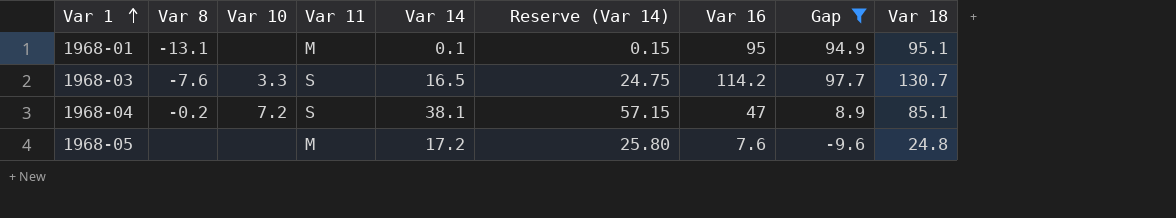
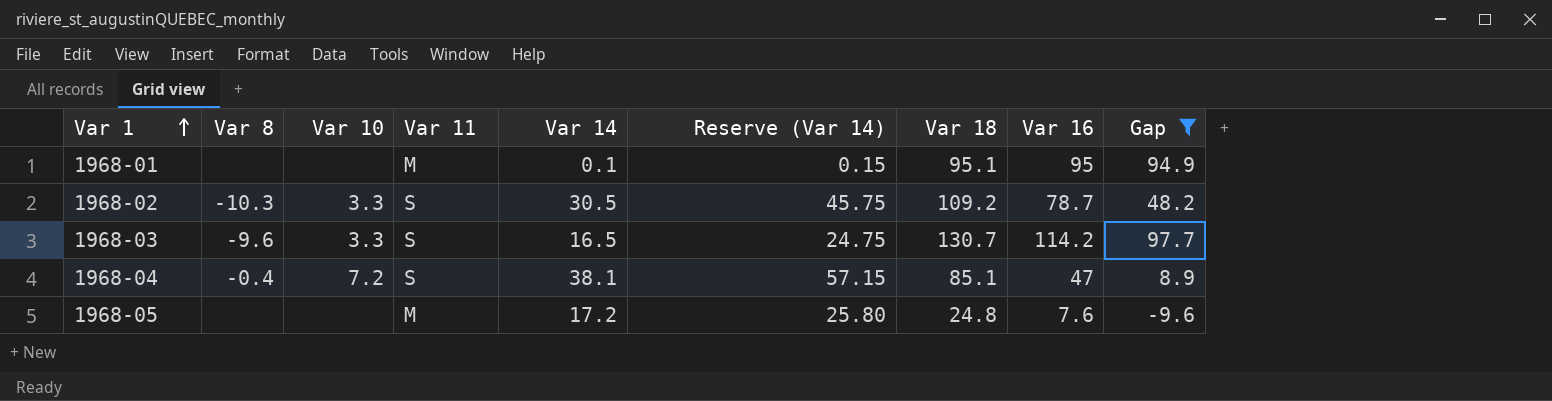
column Var 18 | position: 9 -> 7
1968-01 | Var 8: -13.1 -> none
row 1968-02: none -> -10.3 | 3.3 | S | 30.5 | 45.75 | 109.2 | 78.7 | 48.2
1968-03 | Var 8: -7.6 -> -9.6
1968-04 | Var 8: -0.2 -> -0.4

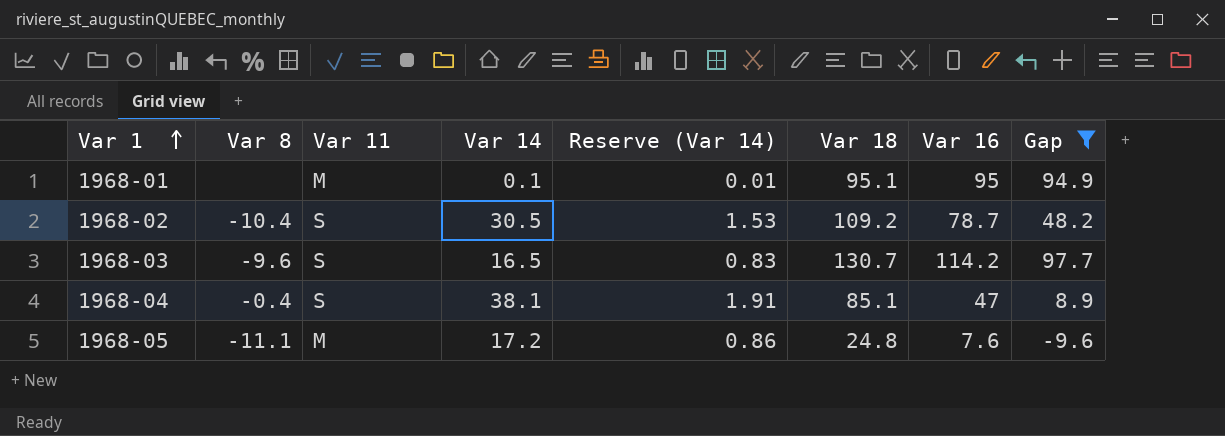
column Var 10 | position: 3 -> none
column Reserve (Var 14) | formula: [Var 14] * 1.5 -> [Var 14] * 0.05
1968-02 | Var 8: -10.3 -> -10.4
1968-05 | Var 8: none -> -11.1

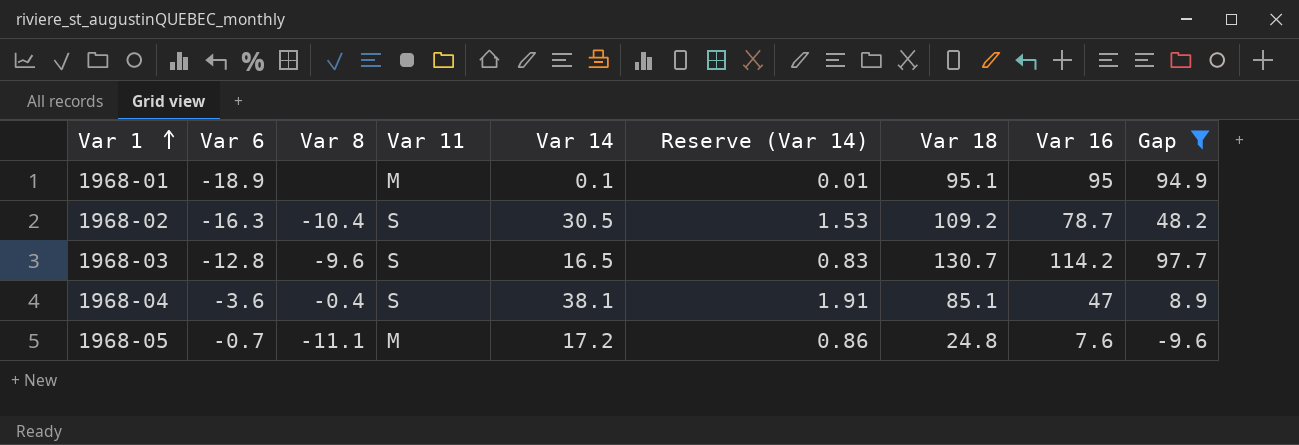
column Var 6 | position: none -> 2

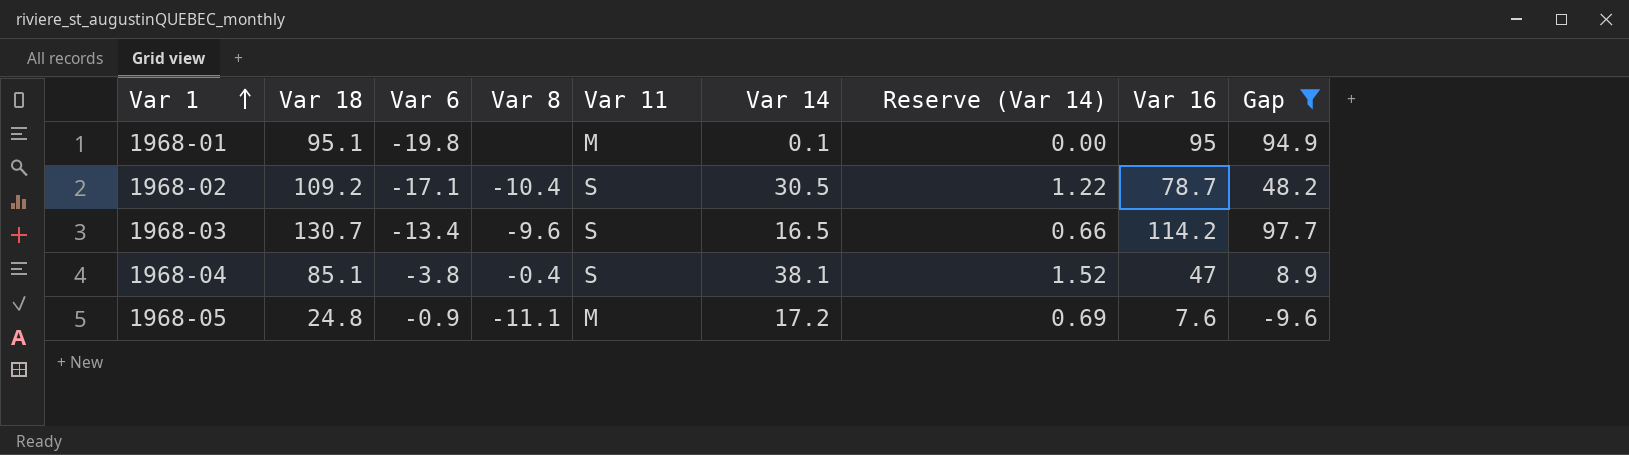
column Var 18 | position: 7 -> 2
column Reserve (Var 14) | formula: [Var 14] * 0.05 -> [Var 14] * 0.04
1968-01 | Var 6: -18.9 -> -19.8
1968-02 | Var 6: -16.3 -> -17.1
1968-03 | Var 6: -12.8 -> -13.4
1968-04 | Var 6: -3.6 -> -3.8
1968-05 | Var 6: -0.7 -> -0.9

